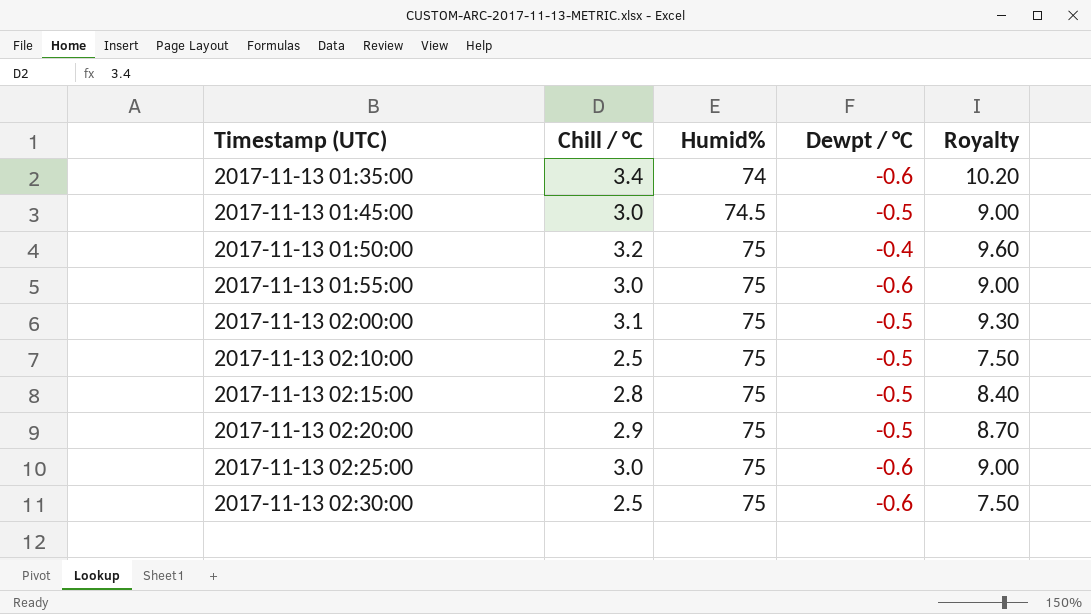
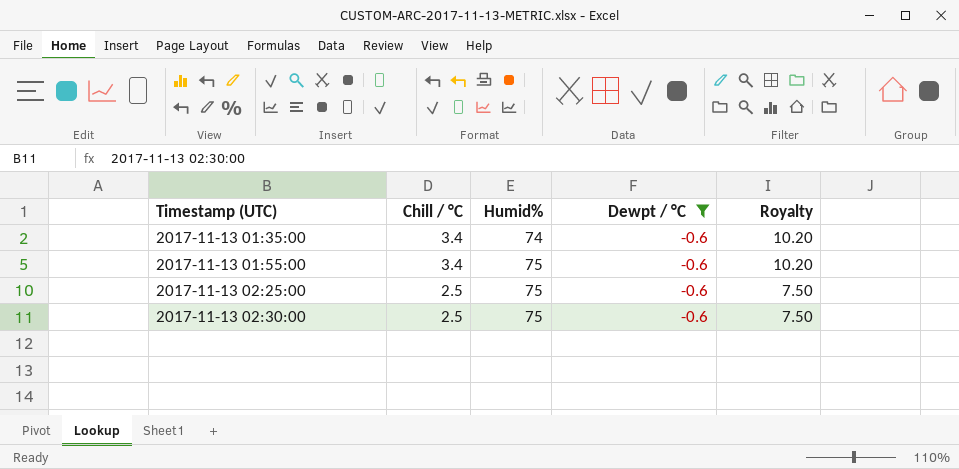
filter: none -> Dewpt / °C = -0.6
2017-11-13 01:55:00 | Chill / °C: 3.0 -> 3.4
2017-11-13 01:55:00 | Royalty: 9.00 -> 10.20
2017-11-13 02:25:00 | Chill / °C: 3.0 -> 2.5
2017-11-13 02:25:00 | Royalty: 9.00 -> 7.50

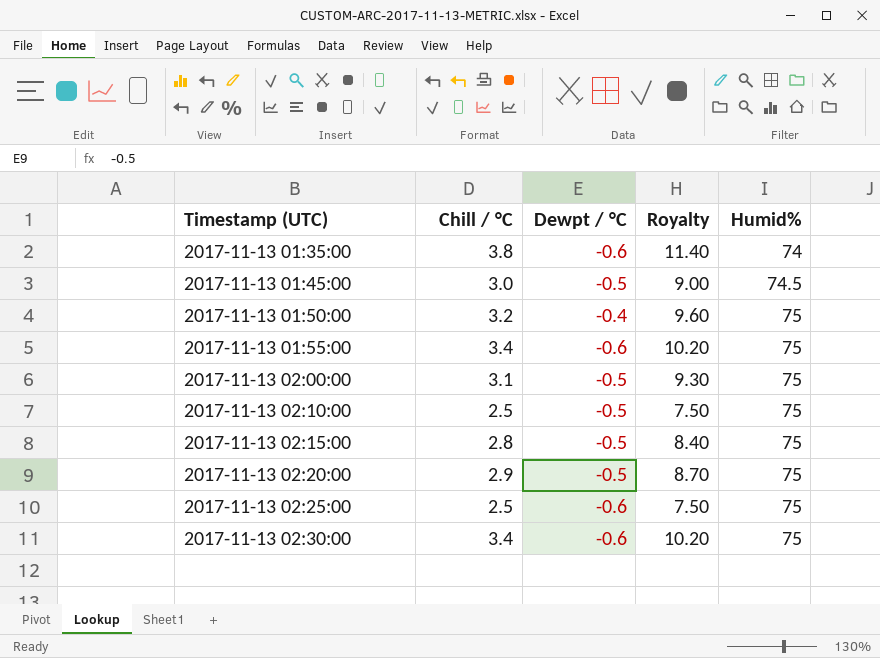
filter: Dewpt / °C = -0.6 -> none
column Humid% | position: 3 -> 5
2017-11-13 01:35:00 | Chill / °C: 3.4 -> 3.8
2017-11-13 01:35:00 | Royalty: 10.20 -> 11.40
2017-11-13 02:30:00 | Chill / °C: 2.5 -> 3.4
2017-11-13 02:30:00 | Royalty: 7.50 -> 10.20

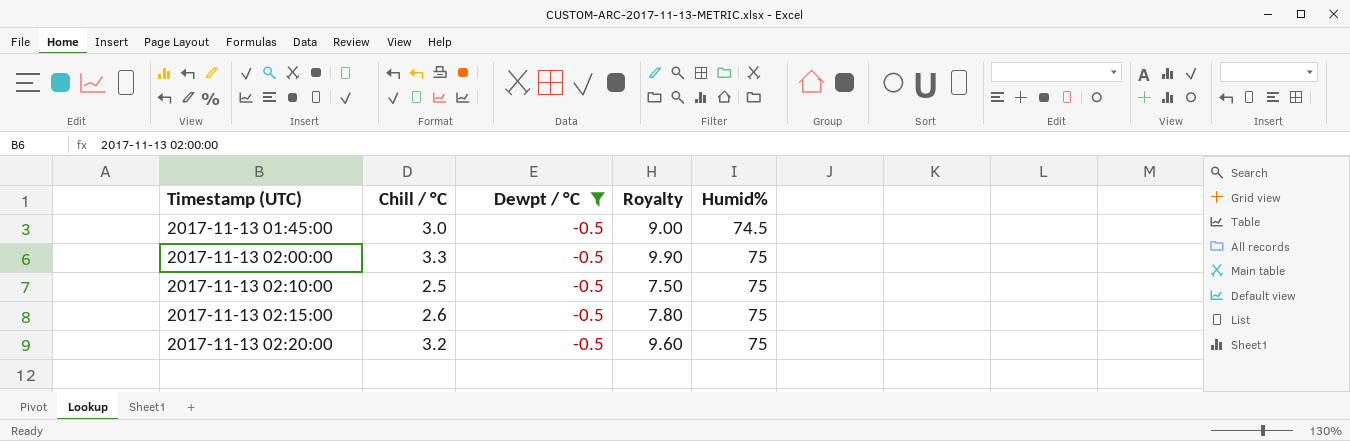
filter: none -> Dewpt / °C = -0.5
2017-11-13 02:00:00 | Chill / °C: 3.1 -> 3.3
2017-11-13 02:00:00 | Royalty: 9.30 -> 9.90
2017-11-13 02:15:00 | Chill / °C: 2.8 -> 2.6
2017-11-13 02:15:00 | Royalty: 8.40 -> 7.80
2017-11-13 02:20:00 | Chill / °C: 2.9 -> 3.2
2017-11-13 02:20:00 | Royalty: 8.70 -> 9.60

